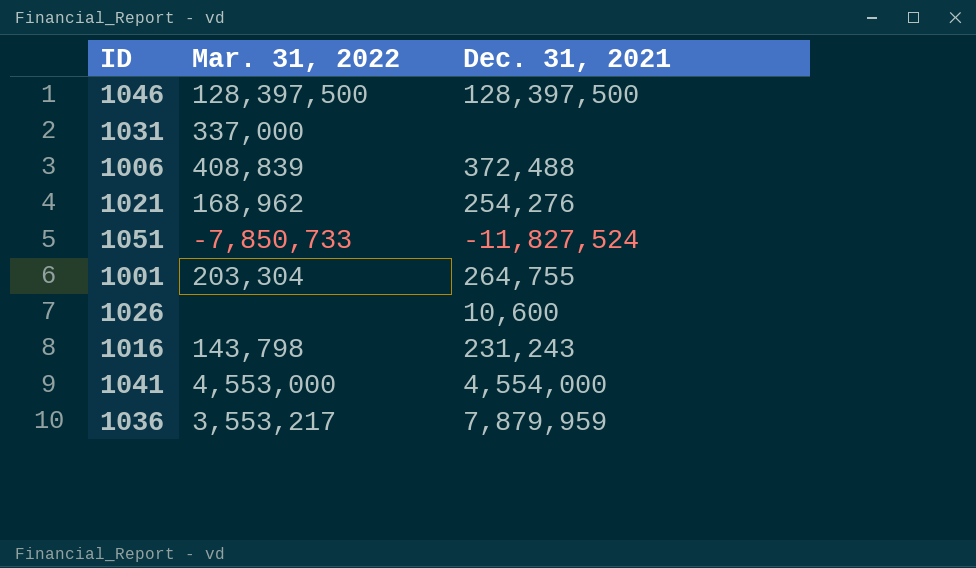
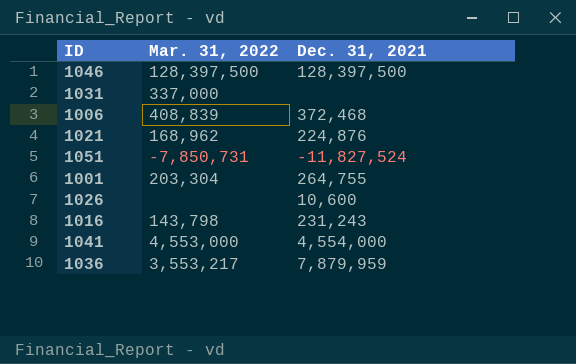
1006 | Dec. 31, 2021: 372,488 -> 372,468
1021 | Dec. 31, 2021: 254,276 -> 224,876
1051 | Mar. 31, 2022: -7,850,733 -> -7,850,731

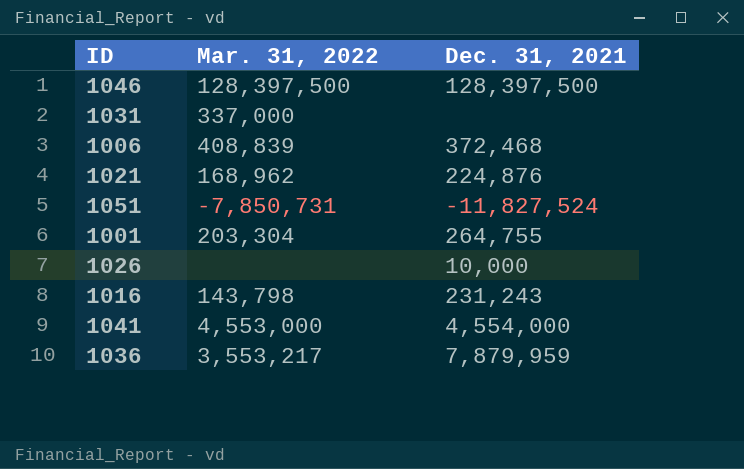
1026 | Dec. 31, 2021: 10,600 -> 10,000

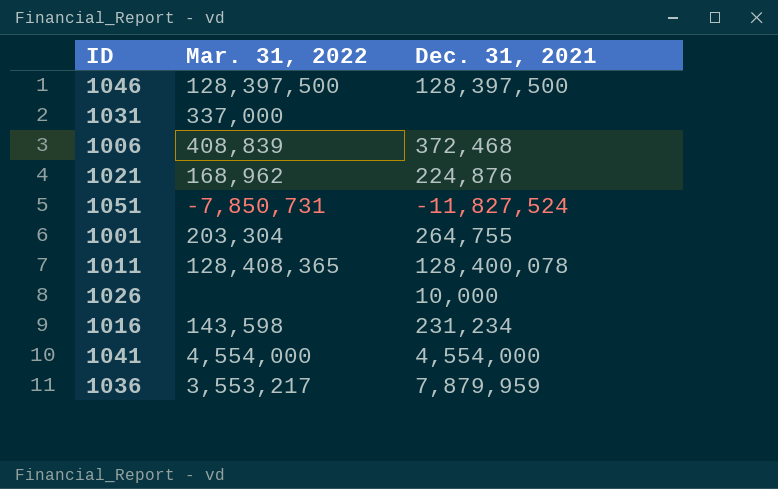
row 1011: none -> 128,408,365 | 128,400,078
1016 | Mar. 31, 2022: 143,798 -> 143,598
1016 | Dec. 31, 2021: 231,243 -> 231,234
1041 | Mar. 31, 2022: 4,553,000 -> 4,554,000

